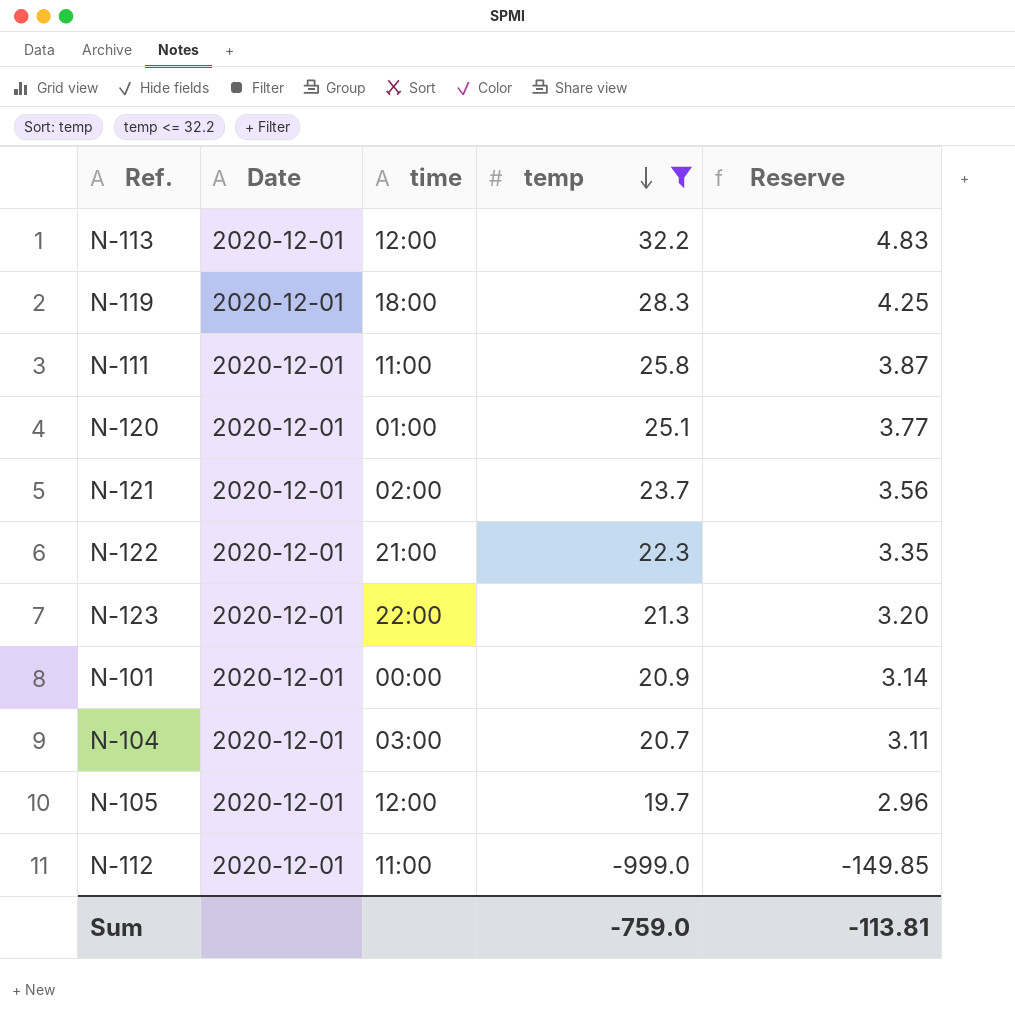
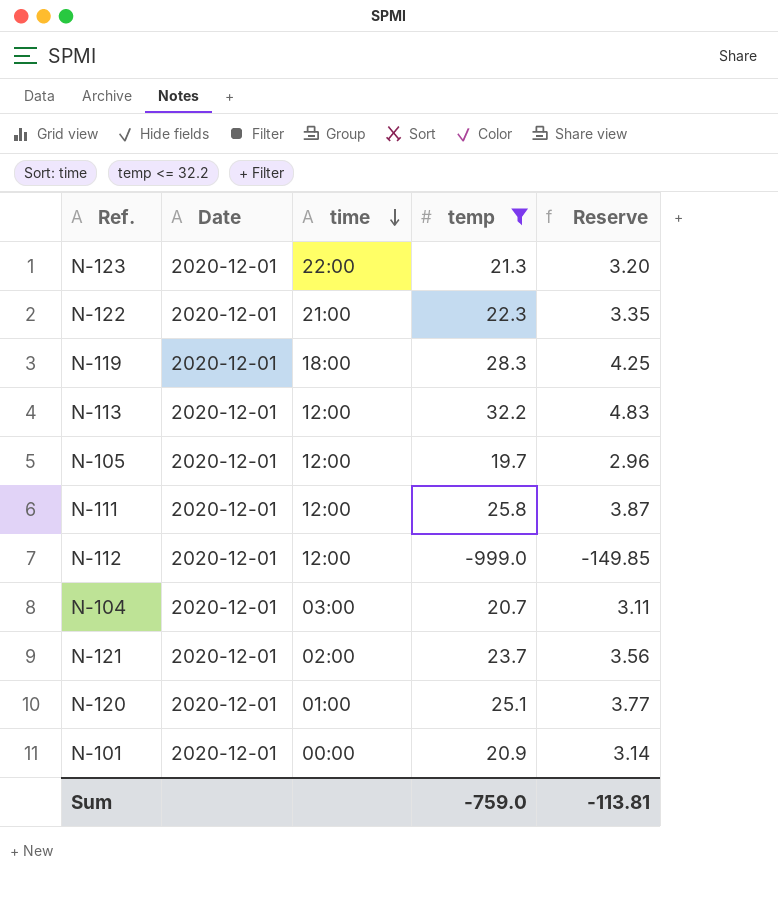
row order: temp descending -> time descending
N-111 | time: 11:00 -> 12:00
N-112 | time: 11:00 -> 12:00

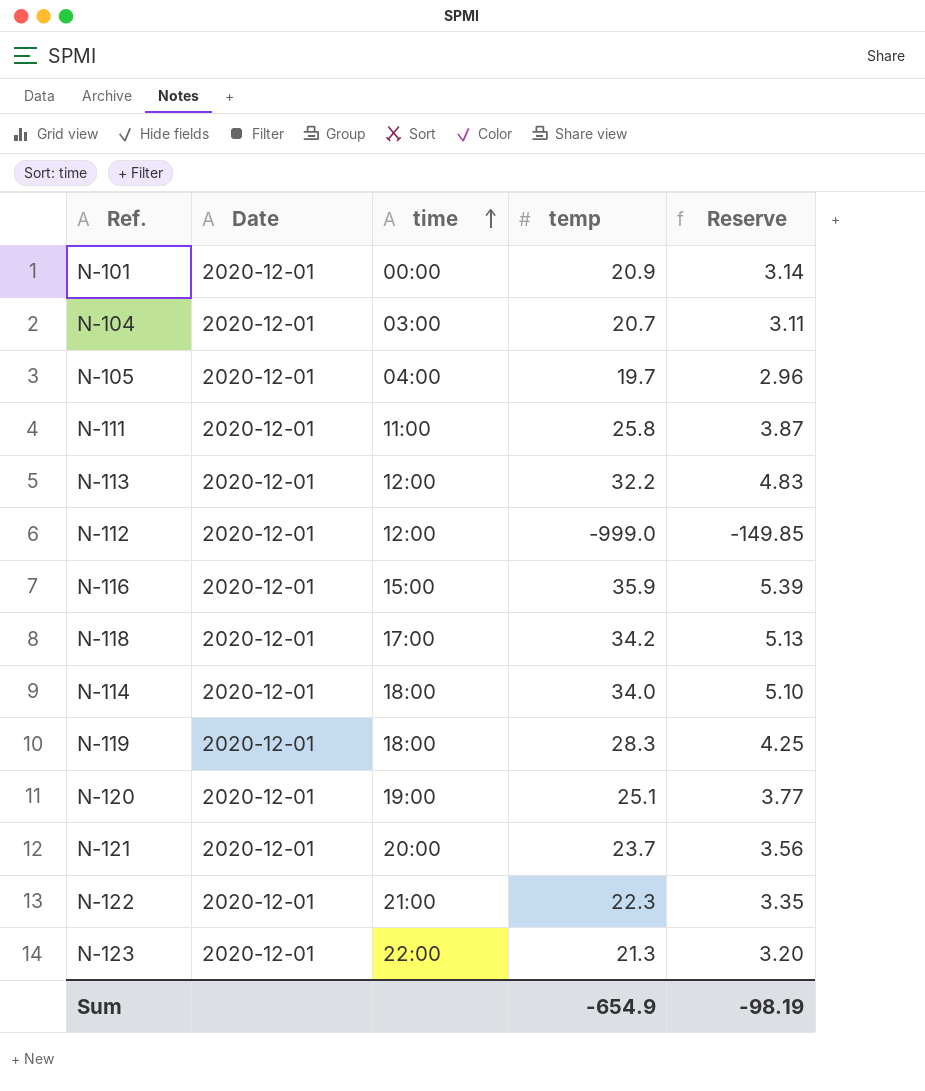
filter: temp <= 32.2 -> none
row order: time descending -> time ascending
N-105 | time: 12:00 -> 04:00
N-111 | time: 12:00 -> 11:00
N-120 | time: 01:00 -> 19:00
N-121 | time: 02:00 -> 20:00
Sum | temp: -759.0 -> -654.9
Sum | Reserve: -113.81 -> -98.19

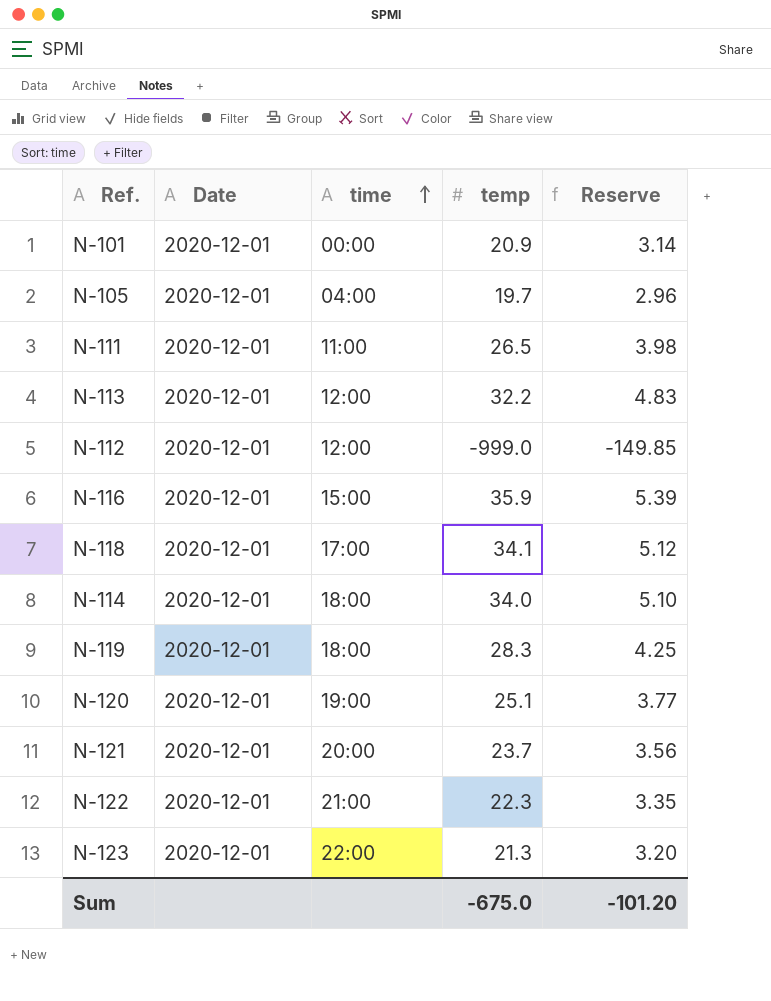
row N-104: 2020-12-01 | 03:00 | 20.7 | 3.11 -> none
N-111 | temp: 25.8 -> 26.5
N-111 | Reserve: 3.87 -> 3.98
N-118 | temp: 34.2 -> 34.1
N-118 | Reserve: 5.13 -> 5.12
Sum | temp: -654.9 -> -675.0
Sum | Reserve: -98.19 -> -101.20

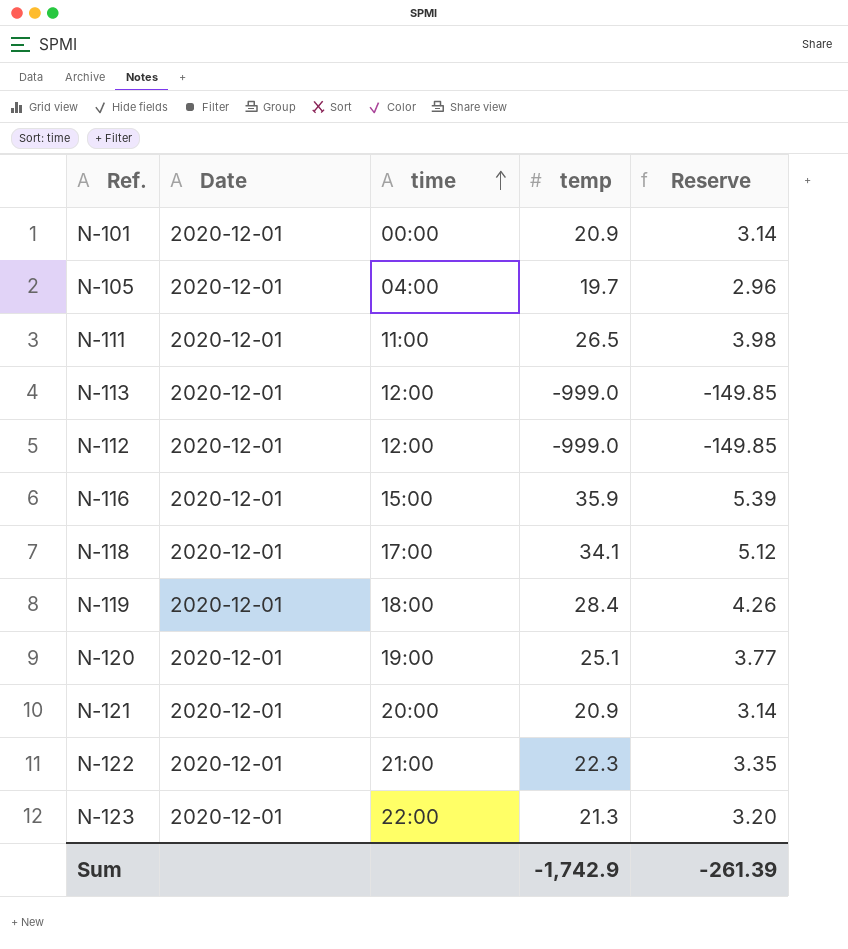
row N-114: 2020-12-01 | 18:00 | 34.0 | 5.10 -> none
N-113 | temp: 32.2 -> -999.0
N-113 | Reserve: 4.83 -> -149.85
N-119 | temp: 28.3 -> 28.4
N-119 | Reserve: 4.25 -> 4.26
N-121 | temp: 23.7 -> 20.9
N-121 | Reserve: 3.56 -> 3.14
Sum | temp: -675.0 -> -1,742.9
Sum | Reserve: -101.20 -> -261.39

